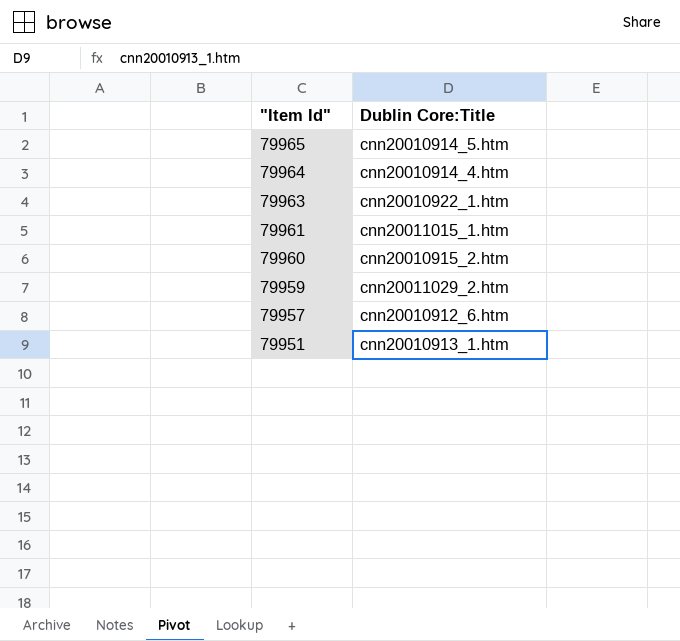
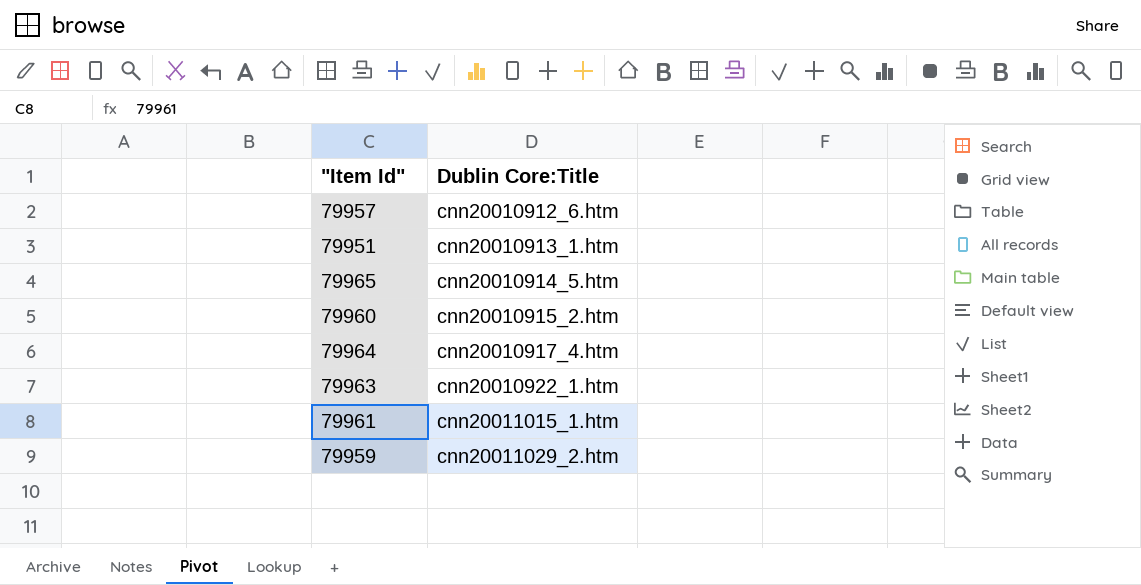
row order: "Item Id" descending -> Dublin Core:Title ascending
79964 | Dublin Core:Title: cnn20010914_4.htm -> cnn20010917_4.htm

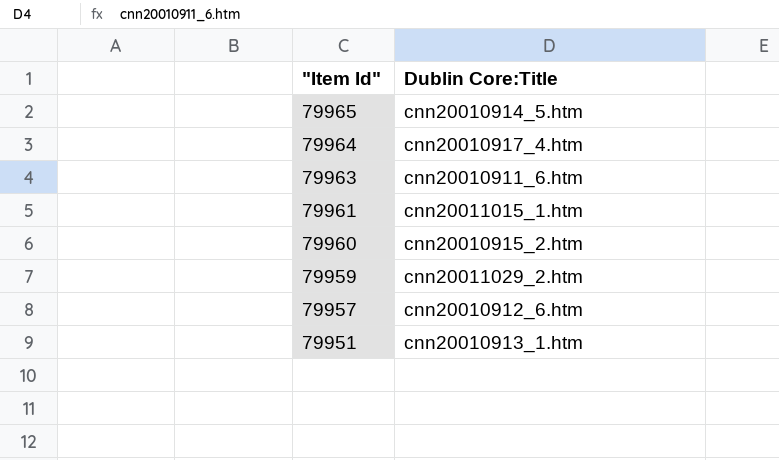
row order: Dublin Core:Title ascending -> "Item Id" descending
79963 | Dublin Core:Title: cnn20010922_1.htm -> cnn20010911_6.htm

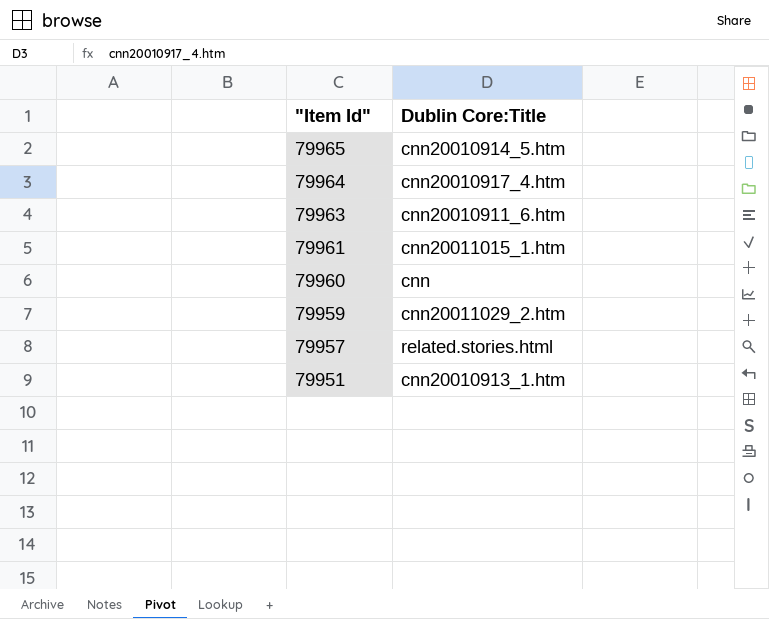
79960 | Dublin Core:Title: cnn20010915_2.htm -> cnn
79957 | Dublin Core:Title: cnn20010912_6.htm -> related.stories.html

